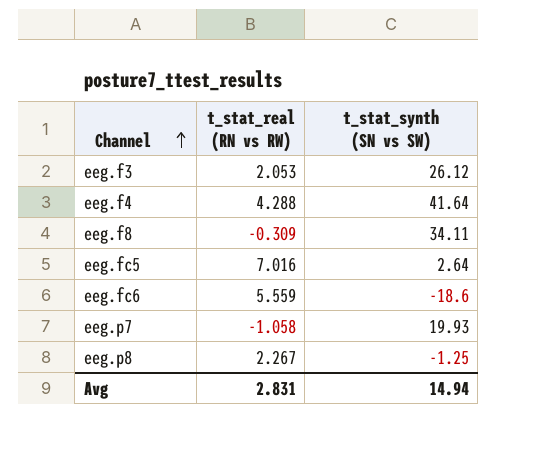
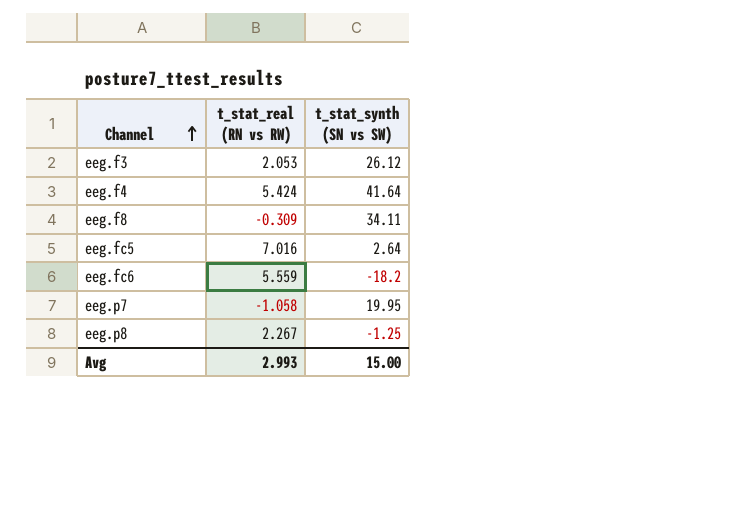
eeg.f4 | t_stat_real (RN vs RW): 4.288 -> 5.424
eeg.fc6 | t_stat_synth (SN vs SW): -18.6 -> -18.2
eeg.p7 | t_stat_synth (SN vs SW): 19.93 -> 19.95
Avg | t_stat_real (RN vs RW): 2.831 -> 2.993
Avg | t_stat_synth (SN vs SW): 14.94 -> 15.00

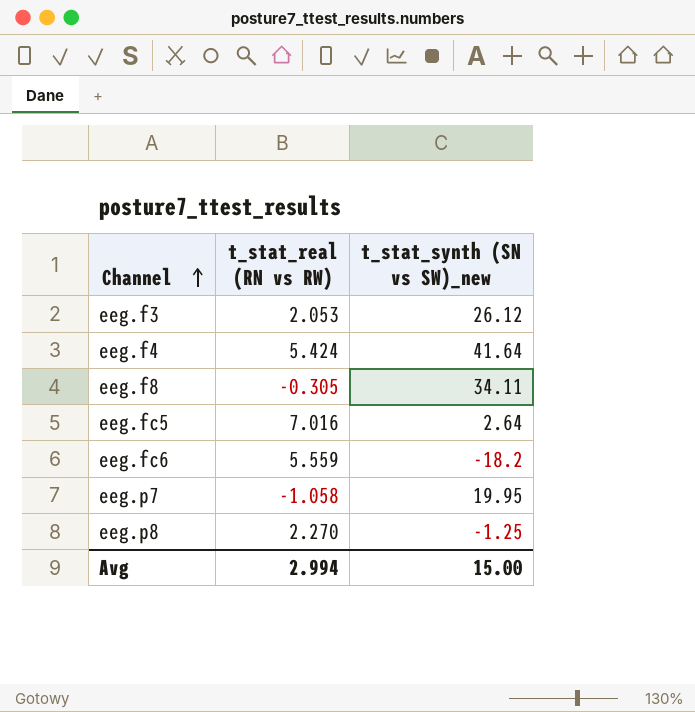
column name: t_stat_synth (SN vs SW) -> t_stat_synth (SN vs SW)_new
eeg.f8 | t_stat_real (RN vs RW): -0.309 -> -0.305
eeg.p8 | t_stat_real (RN vs RW): 2.267 -> 2.270
Avg | t_stat_real (RN vs RW): 2.993 -> 2.994

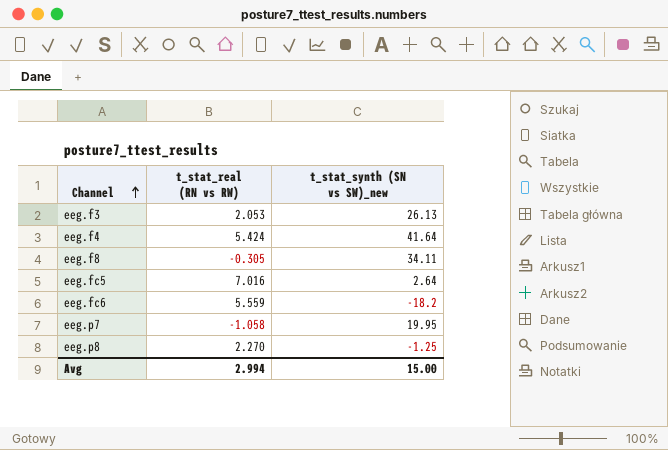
eeg.f3 | t_stat_synth (SN vs SW)_new: 26.12 -> 26.13

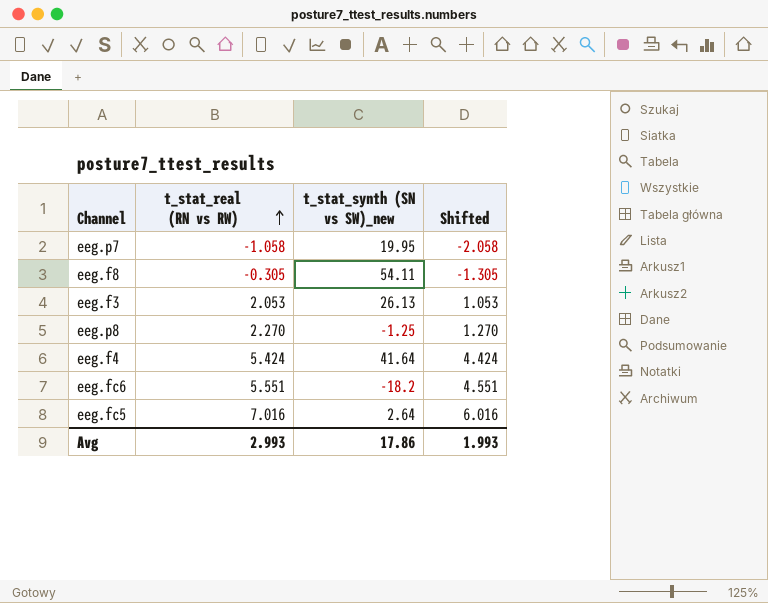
row order: Channel ascending -> t_stat_real (RN vs RW) ascending
column Shifted | formula: none -> [t_stat_real (RN vs RW)] - 1
eeg.f8 | t_stat_synth (SN vs SW)_new: 34.11 -> 54.11
eeg.fc6 | t_stat_real (RN vs RW): 5.559 -> 5.551
Avg | t_stat_real (RN vs RW): 2.994 -> 2.993
Avg | t_stat_synth (SN vs SW)_new: 15.00 -> 17.86

